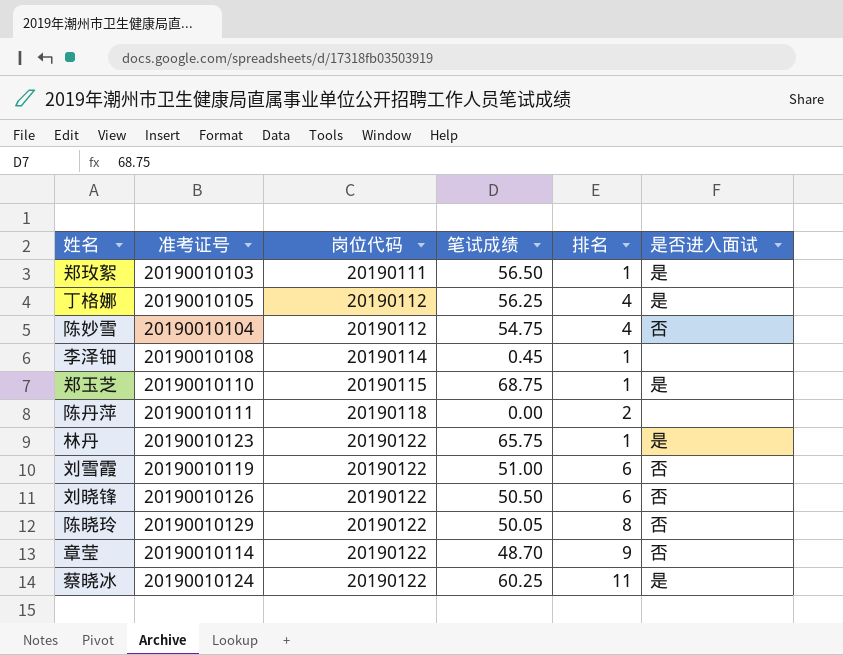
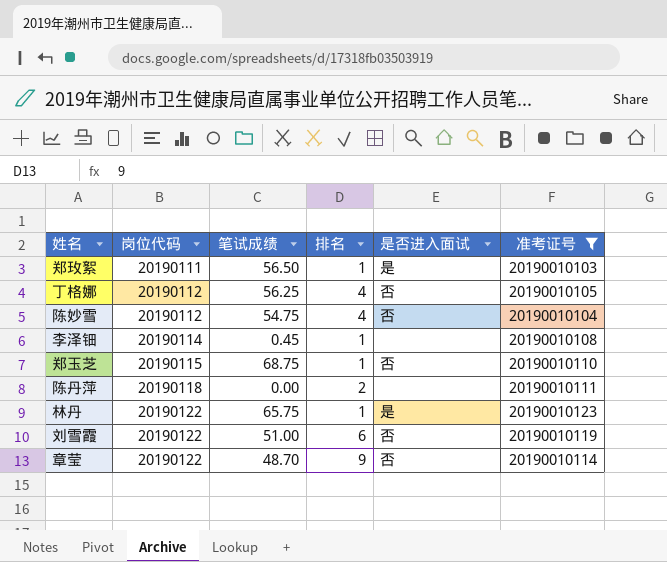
filter: none -> 准考证号 <= 20190010123
column 准考证号 | position: 2 -> 6
丁格娜 | 是否进入面试: 是 -> 否
郑玉芝 | 是否进入面试: 是 -> 否

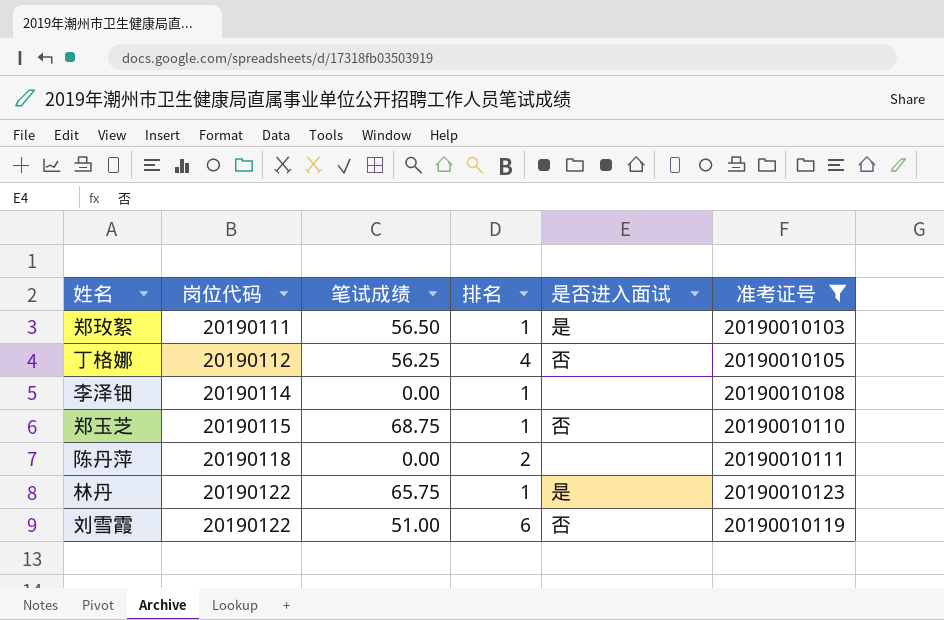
row 陈妙雪: 20190112 | 54.75 | 4 | 否 | 20190010104 -> none
row 章莹: 20190122 | 48.70 | 9 | 否 | 20190010114 -> none
李泽钿 | 笔试成绩: 0.45 -> 0.00

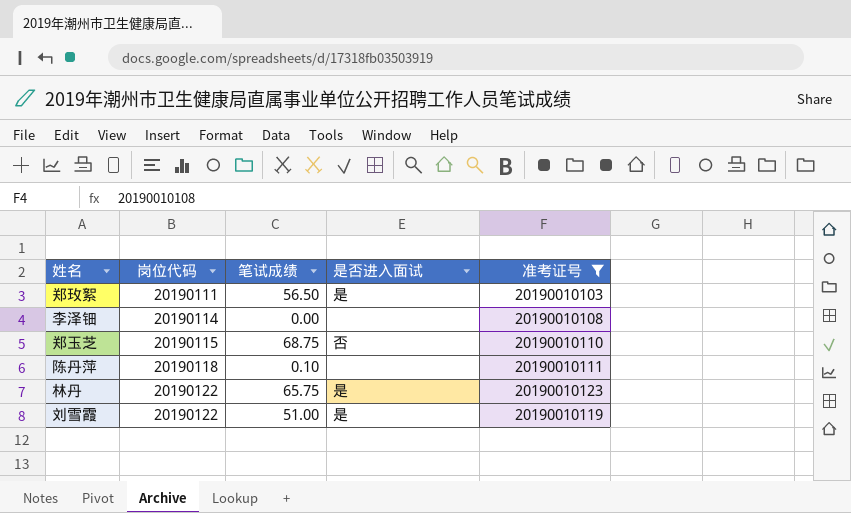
column 排名 | position: 4 -> none
row 丁格娜: 20190112 | 56.25 | 4 | 否 | 20190010105 -> none
陈丹萍 | 笔试成绩: 0.00 -> 0.10
刘雪霞 | 是否进入面试: 否 -> 是

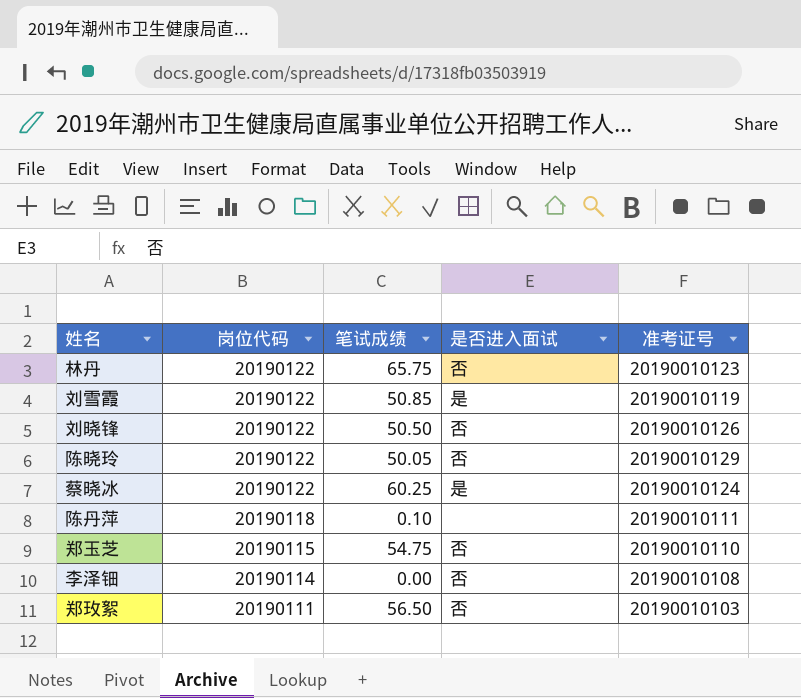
filter: 准考证号 <= 20190010123 -> none
row order: 岗位代码 ascending -> 岗位代码 descending
林丹 | 是否进入面试: 是 -> 否
刘雪霞 | 笔试成绩: 51.00 -> 50.85
郑玉芝 | 笔试成绩: 68.75 -> 54.75
李泽钿 | 是否进入面试: none -> 否
郑玫絮 | 是否进入面试: 是 -> 否

